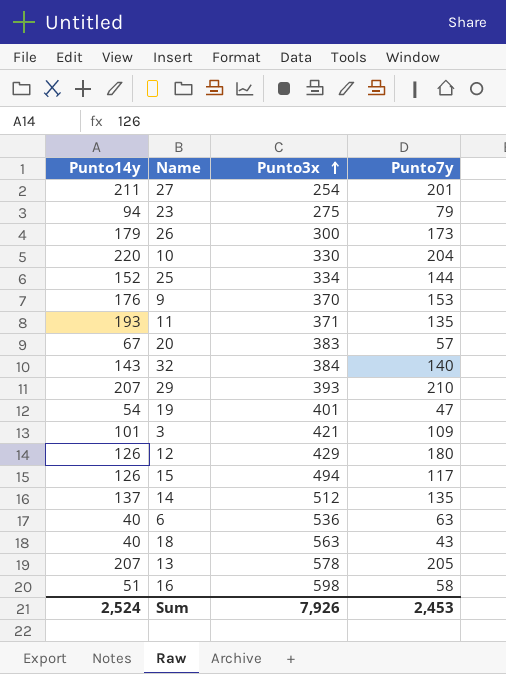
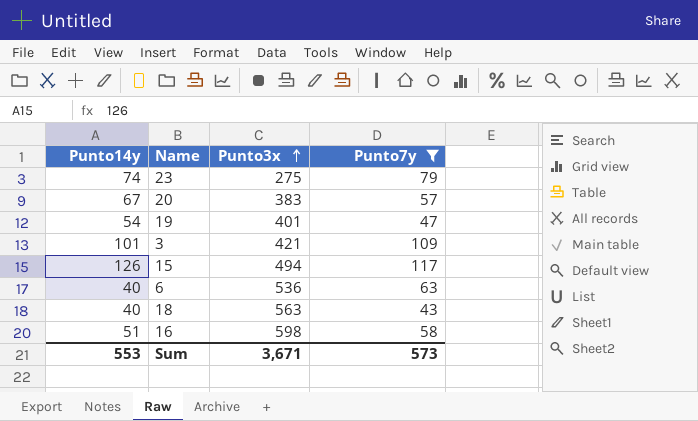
filter: none -> Punto7y <= 117
23 | Punto14y: 94 -> 74
Sum | Punto14y: 2,524 -> 553
Sum | Punto3x: 7,926 -> 3,671
Sum | Punto7y: 2,453 -> 573

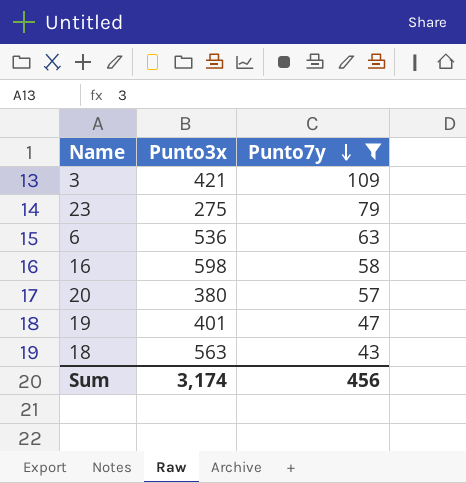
row order: Punto3x ascending -> Punto7y descending
column Punto14y | position: 1 -> none
row 15: 126 | 494 | 117 -> none
20 | Punto3x: 383 -> 380
Sum | Punto3x: 3,671 -> 3,174
Sum | Punto7y: 573 -> 456

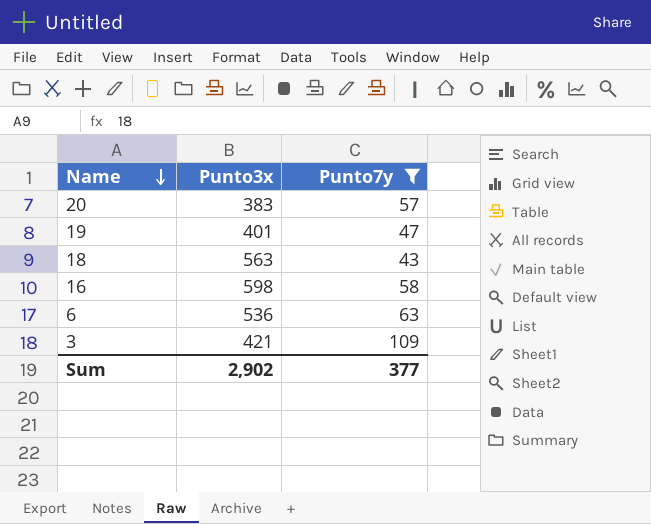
row order: Punto7y descending -> Name descending
row 23: 275 | 79 -> none
20 | Punto3x: 380 -> 383
Sum | Punto3x: 3,174 -> 2,902
Sum | Punto7y: 456 -> 377

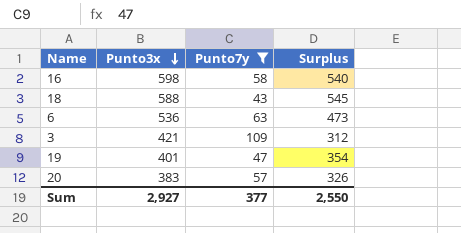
row order: Name descending -> Punto3x descending
column Surplus | formula: none -> [Punto3x] - [Punto7y]
18 | Punto3x: 563 -> 588
Sum | Punto3x: 2,902 -> 2,927

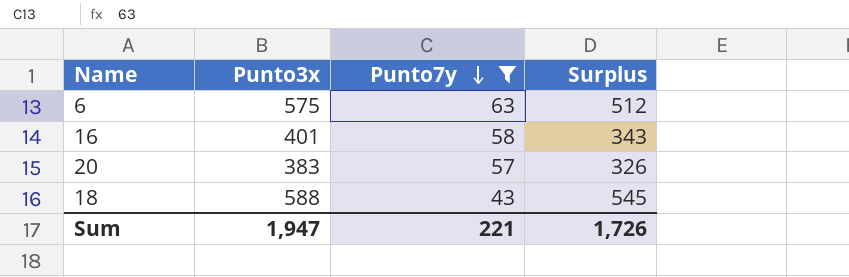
row order: Punto3x descending -> Punto7y descending
row 3: 421 | 109 | 312 -> none
row 19: 401 | 47 | 354 -> none
6 | Punto3x: 536 -> 575
6 | Surplus: 473 -> 512
16 | Punto3x: 598 -> 401
16 | Surplus: 540 -> 343
Sum | Punto3x: 2,927 -> 1,947
Sum | Punto7y: 377 -> 221
Sum | Surplus: 2,550 -> 1,726

